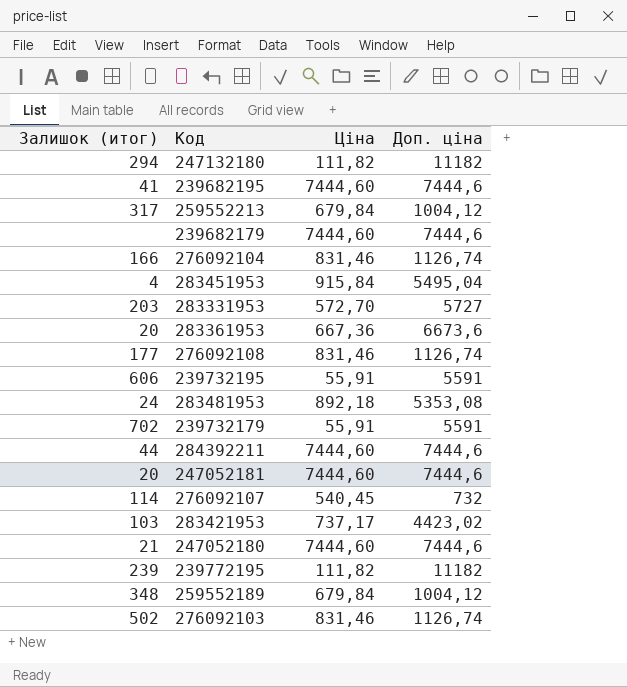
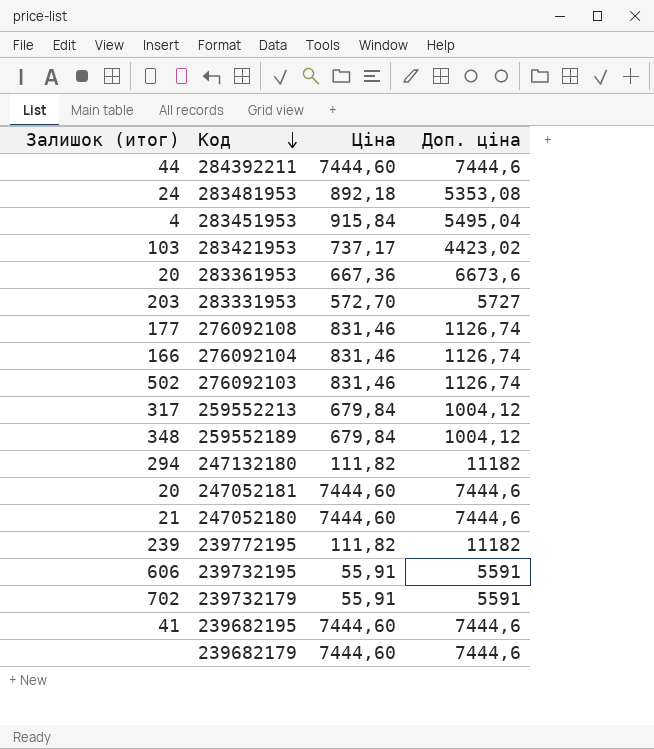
row order: none -> Код descending
row 276092107: 114 | 540,45 | 732 -> none

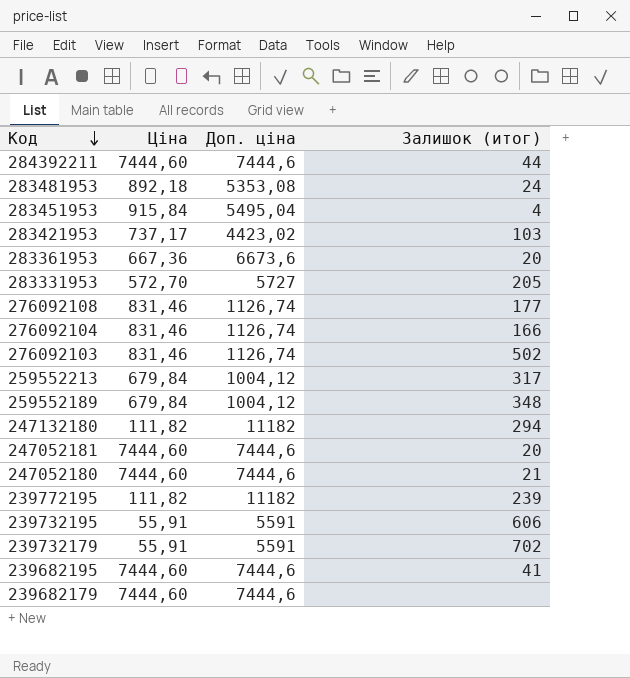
column Залишок (итог) | position: 1 -> 4
283331953 | Залишок (итог): 203 -> 205

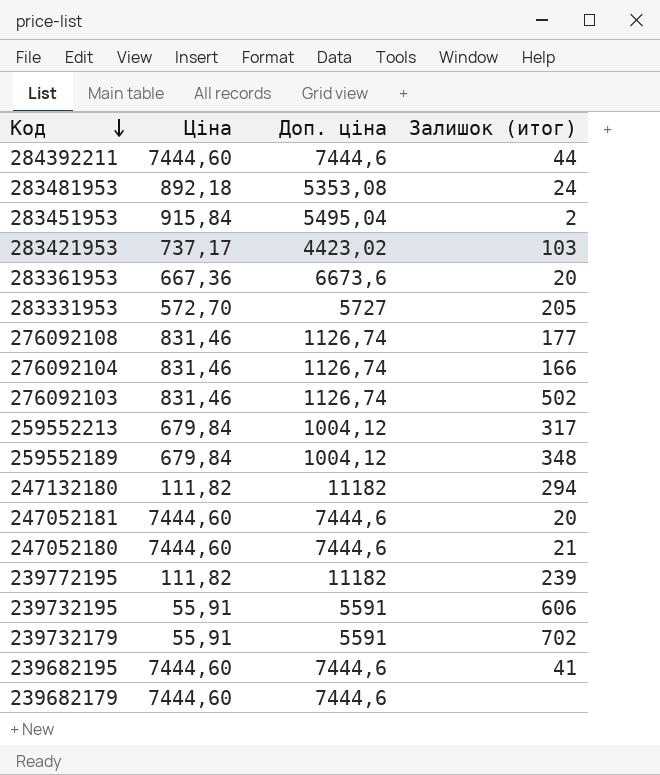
283451953 | Залишок (итог): 4 -> 2

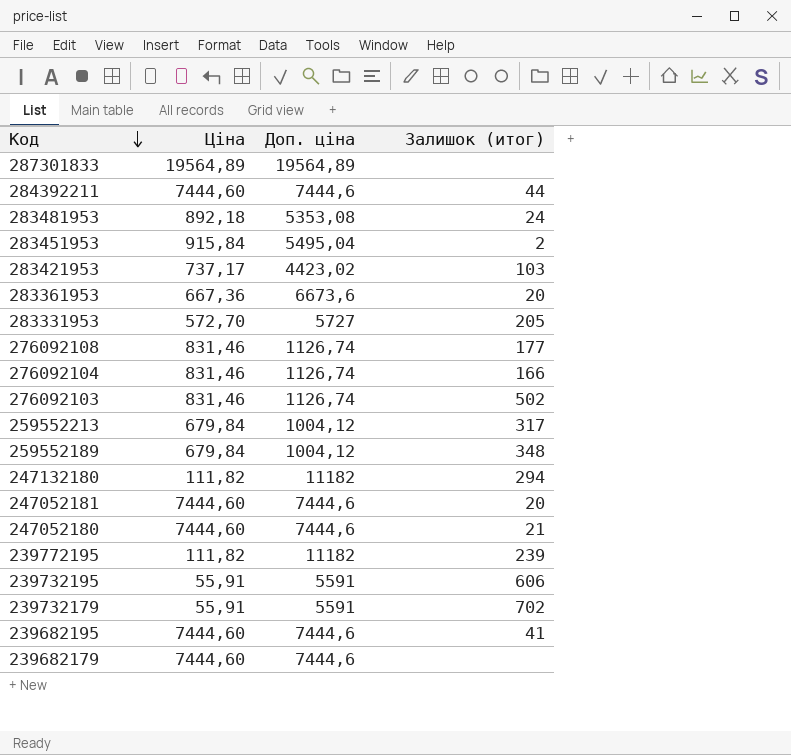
row 287301833: none -> 19564,89 | 19564,89 | none

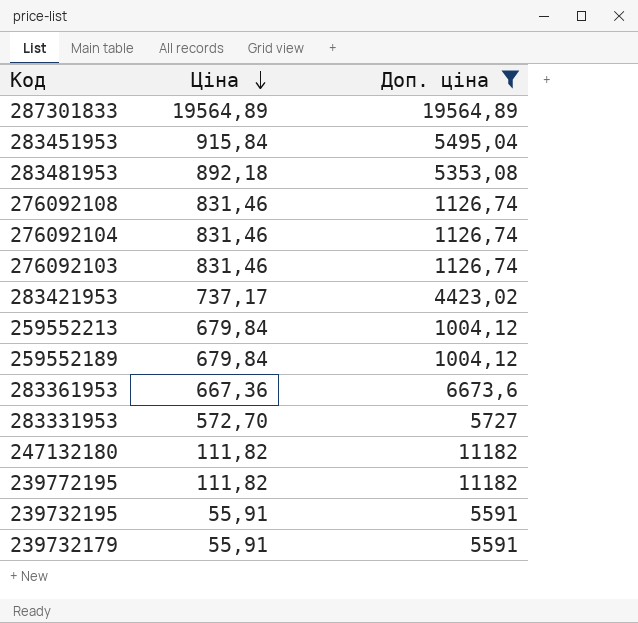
filter: none -> Доп. ціна != 7444,6
row order: Код descending -> Ціна descending
column Залишок (итог) | position: 4 -> none

